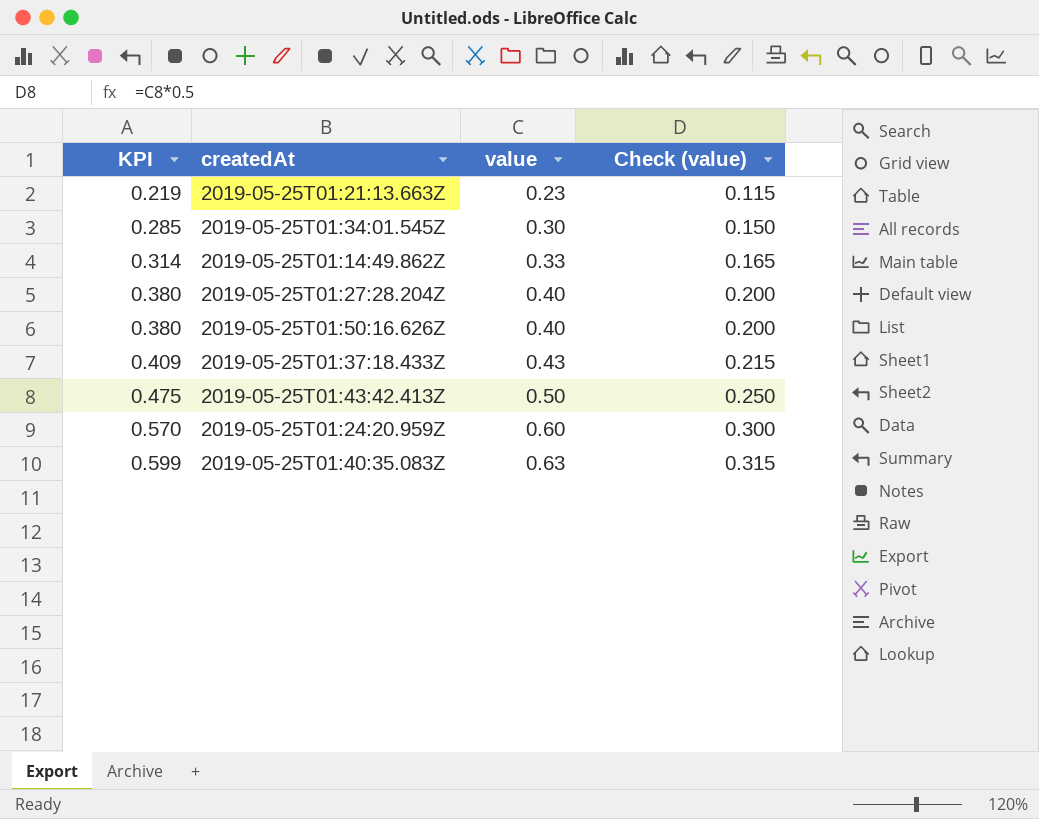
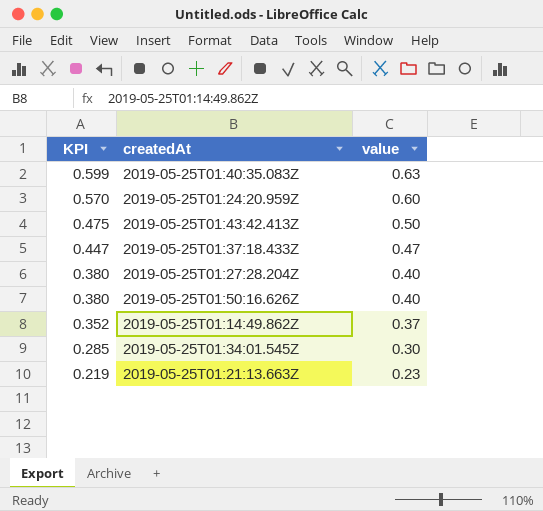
row order: KPI ascending -> KPI descending
column Check (value) | formula: [value] * 0.5 -> none
2019-05-25T01:37:18.433Z | KPI: 0.409 -> 0.447
2019-05-25T01:37:18.433Z | value: 0.43 -> 0.47
2019-05-25T01:14:49.862Z | KPI: 0.314 -> 0.352
2019-05-25T01:14:49.862Z | value: 0.33 -> 0.37

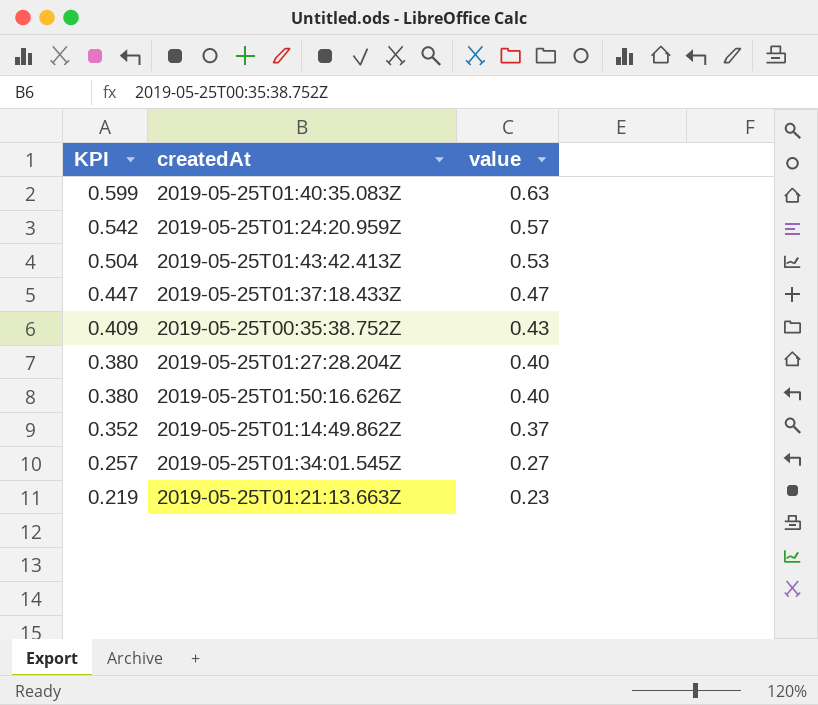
2019-05-25T01:24:20.959Z | KPI: 0.570 -> 0.542
2019-05-25T01:24:20.959Z | value: 0.60 -> 0.57
2019-05-25T01:43:42.413Z | KPI: 0.475 -> 0.504
2019-05-25T01:43:42.413Z | value: 0.50 -> 0.53
row 2019-05-25T00:35:38.752Z: none -> 0.409 | 0.43
2019-05-25T01:34:01.545Z | KPI: 0.285 -> 0.257
2019-05-25T01:34:01.545Z | value: 0.30 -> 0.27

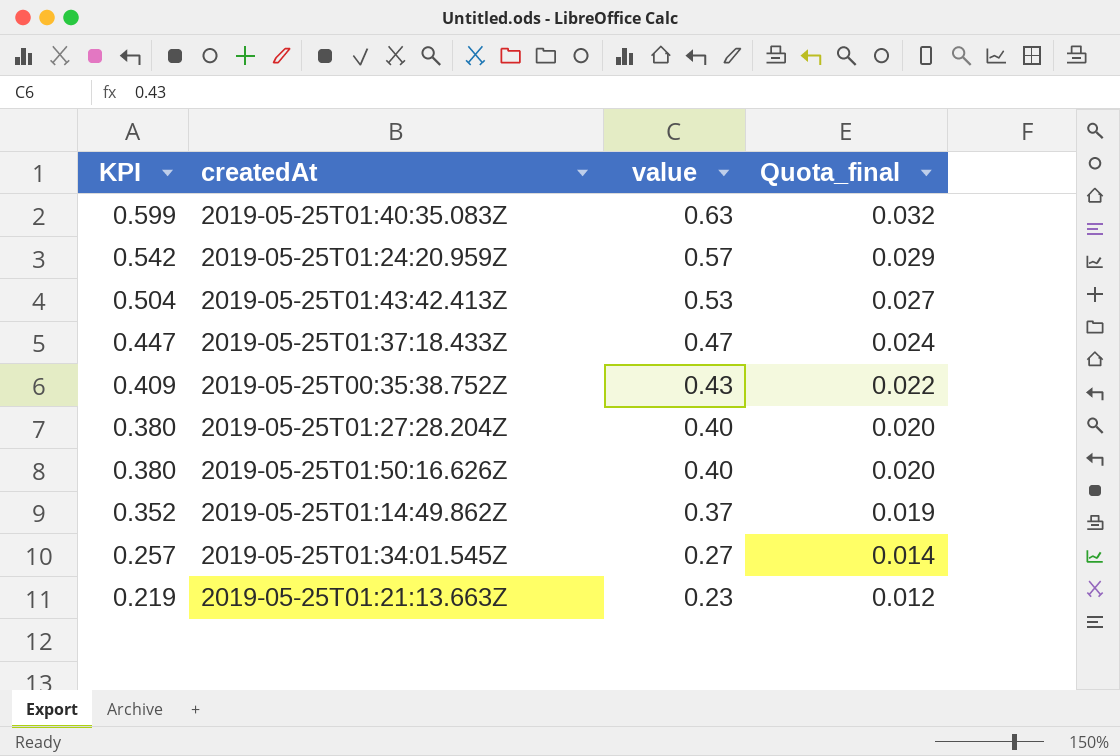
column Quota_final | formula: none -> [value] * 0.05

